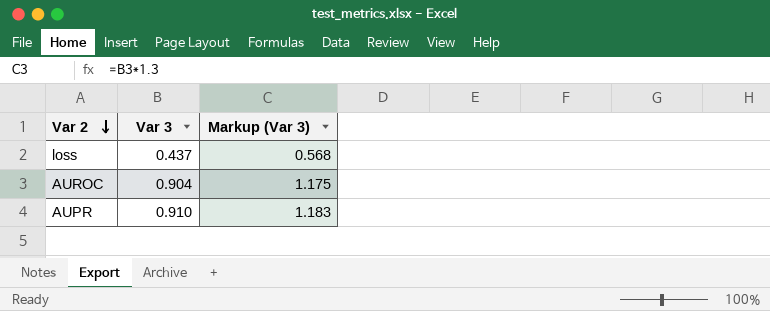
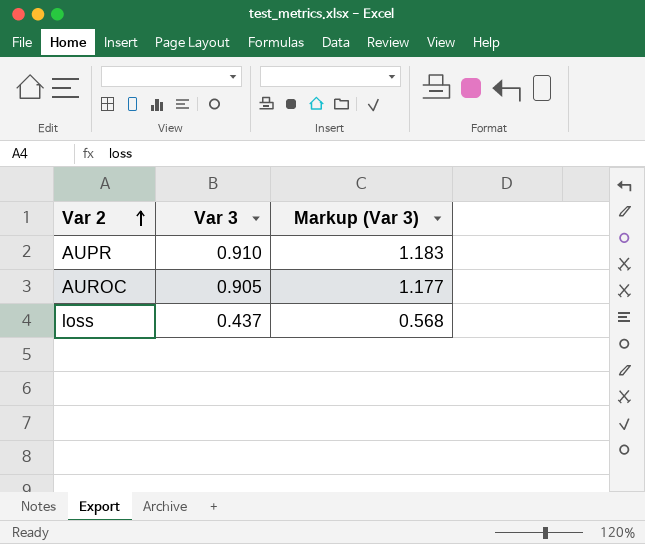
row order: Var 2 descending -> Var 2 ascending
AUROC | Var 3: 0.904 -> 0.905
AUROC | Markup (Var 3): 1.175 -> 1.177

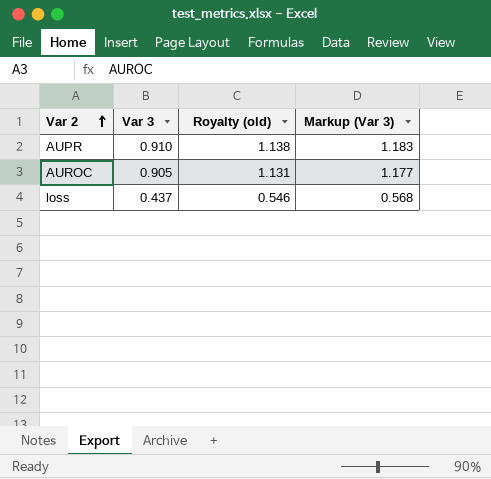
column Royalty (old) | formula: none -> [Var 3] * 1.25

